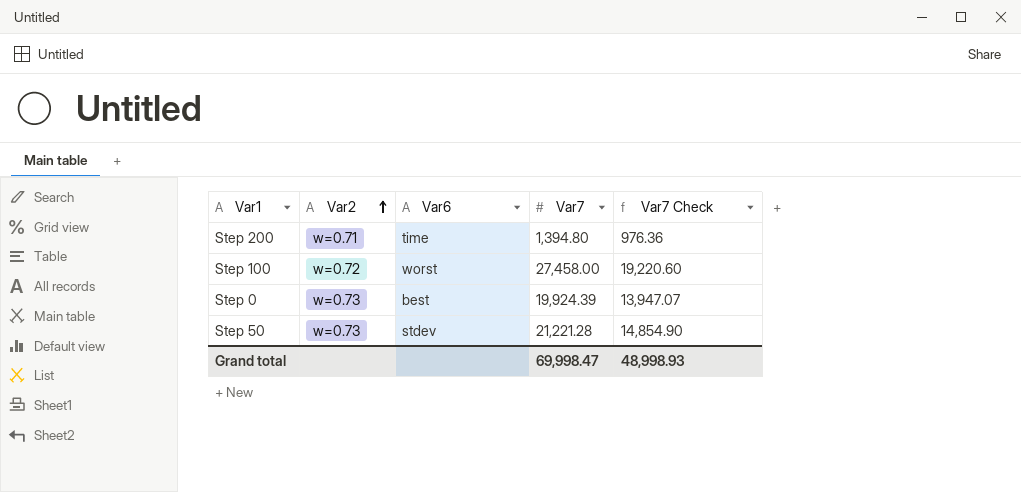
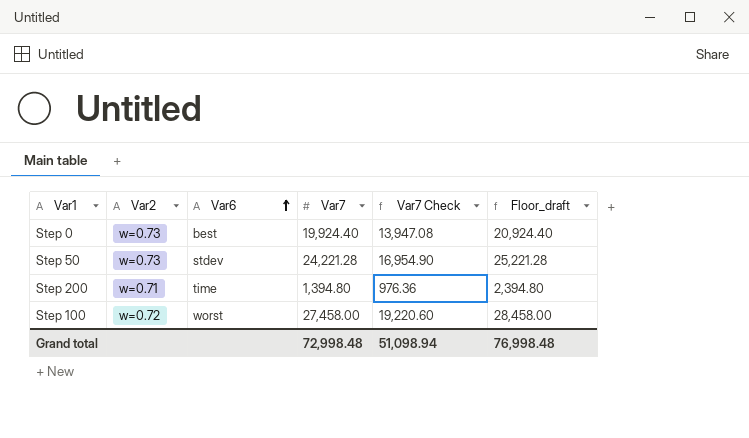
row order: Var2 ascending -> Var6 ascending
column Floor_draft | formula: none -> [Var7] + 1000
Step 0 | Var7: 19,924.39 -> 19,924.40
Step 0 | Var7 Check: 13,947.07 -> 13,947.08
Step 50 | Var7: 21,221.28 -> 24,221.28
Step 50 | Var7 Check: 14,854.90 -> 16,954.90
Grand total | Var7: 69,998.47 -> 72,998.48
Grand total | Var7 Check: 48,998.93 -> 51,098.94

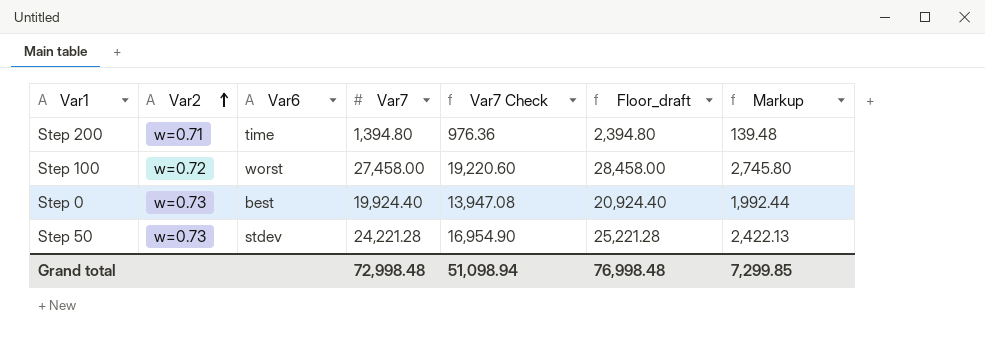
row order: Var6 ascending -> Var2 ascending
column Markup | formula: none -> [Var7] * 0.1

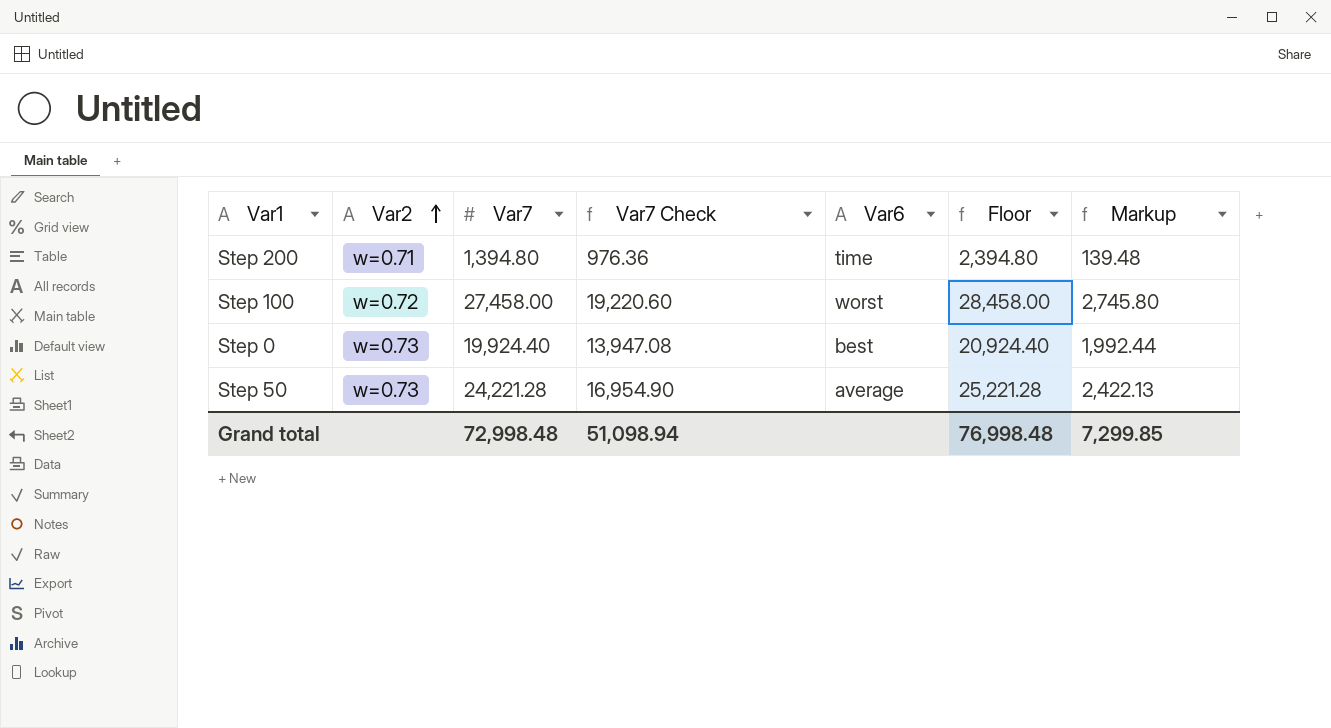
column Var6 | position: 3 -> 5
column name: Floor_draft -> Floor
Step 50 | Var6: stdev -> average

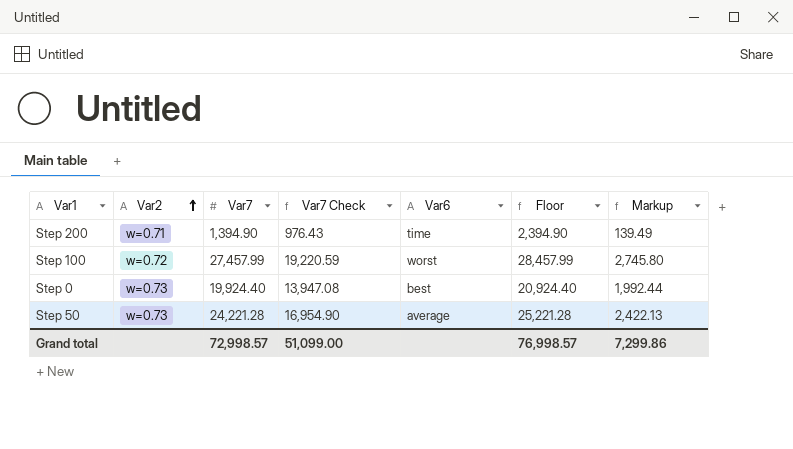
Step 200 | Var7: 1,394.80 -> 1,394.90
Step 200 | Var7 Check: 976.36 -> 976.43
Step 200 | Floor: 2,394.80 -> 2,394.90
Step 200 | Markup: 139.48 -> 139.49
Step 100 | Var7: 27,458.00 -> 27,457.99
Step 100 | Var7 Check: 19,220.60 -> 19,220.59
Step 100 | Floor: 28,458.00 -> 28,457.99
Grand total | Var7: 72,998.48 -> 72,998.57
Grand total | Var7 Check: 51,098.94 -> 51,099.00
Grand total | Floor: 76,998.48 -> 76,998.57
Grand total | Markup: 7,299.85 -> 7,299.86

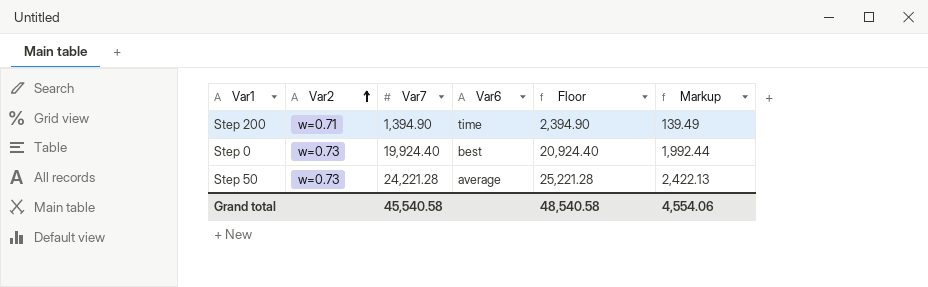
column Var7 Check | formula: [Var7] * 0.7 -> none
row Step 100: w=0.72 | 27,457.99 | 19,220.59 | worst | 28,457.99 | 2,745.80 -> none
Grand total | Var7: 72,998.57 -> 45,540.58
Grand total | Floor: 76,998.57 -> 48,540.58
Grand total | Markup: 7,299.86 -> 4,554.06

